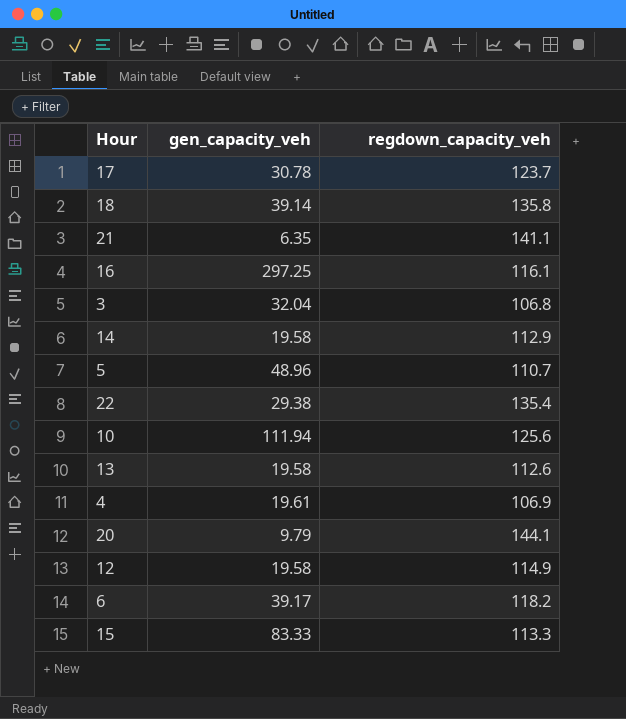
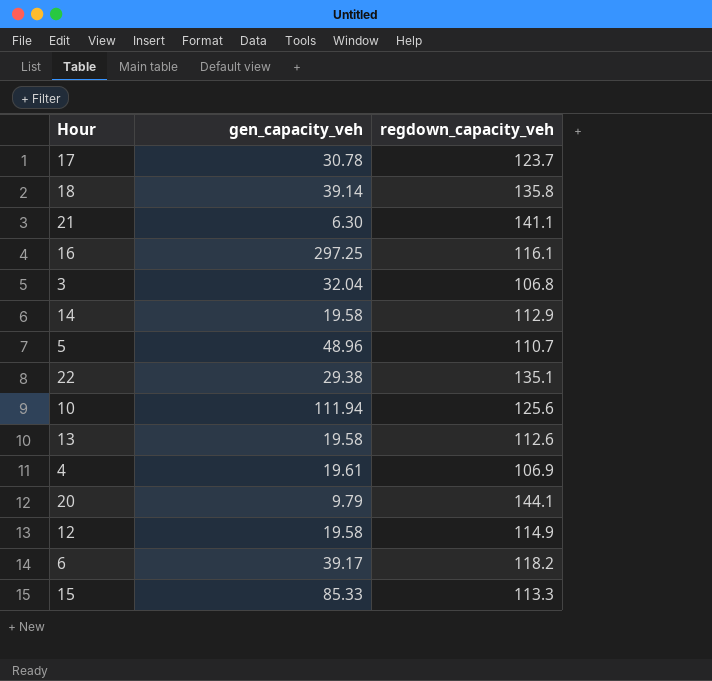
21 | gen_capacity_veh: 6.35 -> 6.30
22 | regdown_capacity_veh: 135.4 -> 135.1
15 | gen_capacity_veh: 83.33 -> 85.33

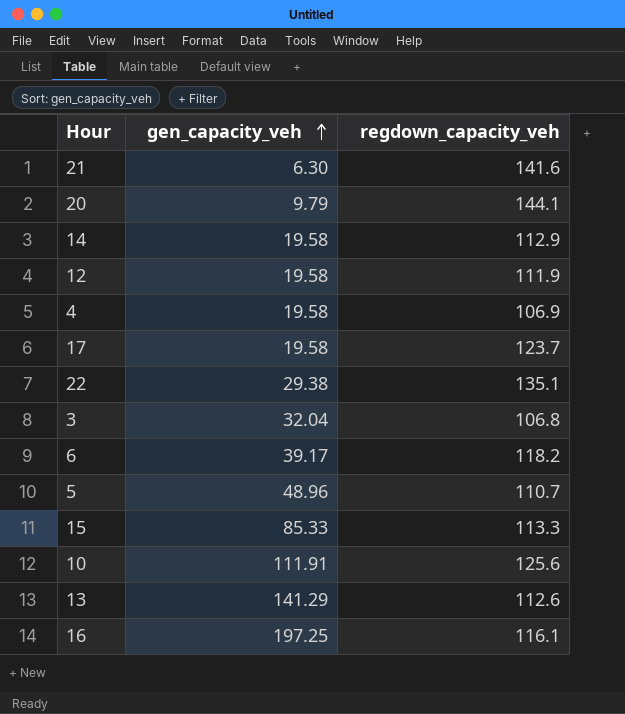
row order: none -> gen_capacity_veh ascending
row 18: 39.14 | 135.8 -> none
21 | regdown_capacity_veh: 141.1 -> 141.6
12 | regdown_capacity_veh: 114.9 -> 111.9
4 | gen_capacity_veh: 19.61 -> 19.58
17 | gen_capacity_veh: 30.78 -> 19.58
10 | gen_capacity_veh: 111.94 -> 111.91
13 | gen_capacity_veh: 19.58 -> 141.29
16 | gen_capacity_veh: 297.25 -> 197.25

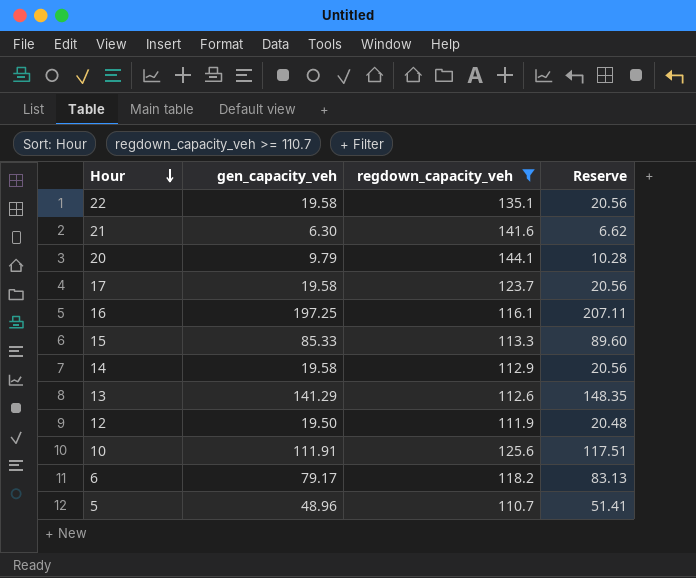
filter: none -> regdown_capacity_veh >= 110.7
row order: gen_capacity_veh ascending -> Hour descending
column Reserve | formula: none -> [gen_capacity_veh] * 1.05
22 | gen_capacity_veh: 29.38 -> 19.58
12 | gen_capacity_veh: 19.58 -> 19.50
6 | gen_capacity_veh: 39.17 -> 79.17

